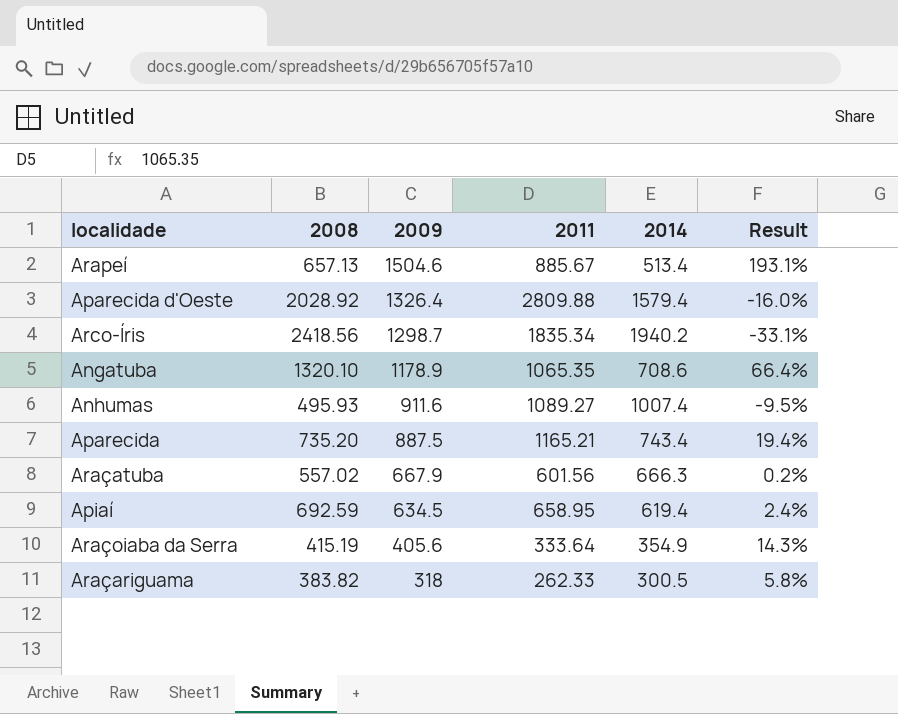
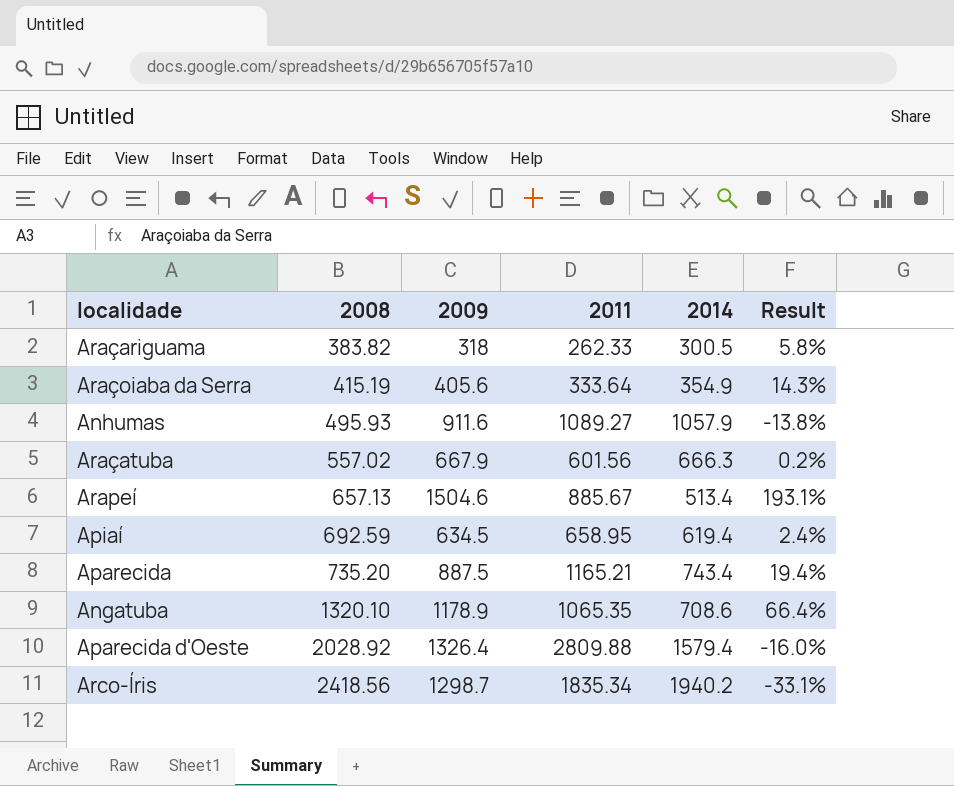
row order: 2009 descending -> 2008 ascending
Anhumas | 2014: 1007.4 -> 1057.9
Anhumas | Result: -9.5% -> -13.8%

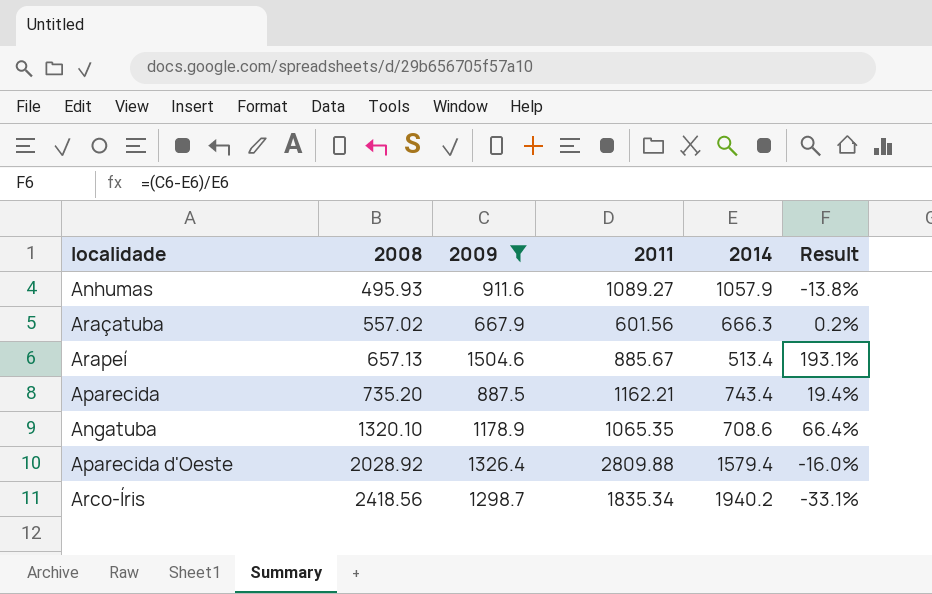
filter: none -> 2009 >= 667.9
Aparecida | 2011: 1165.21 -> 1162.21

